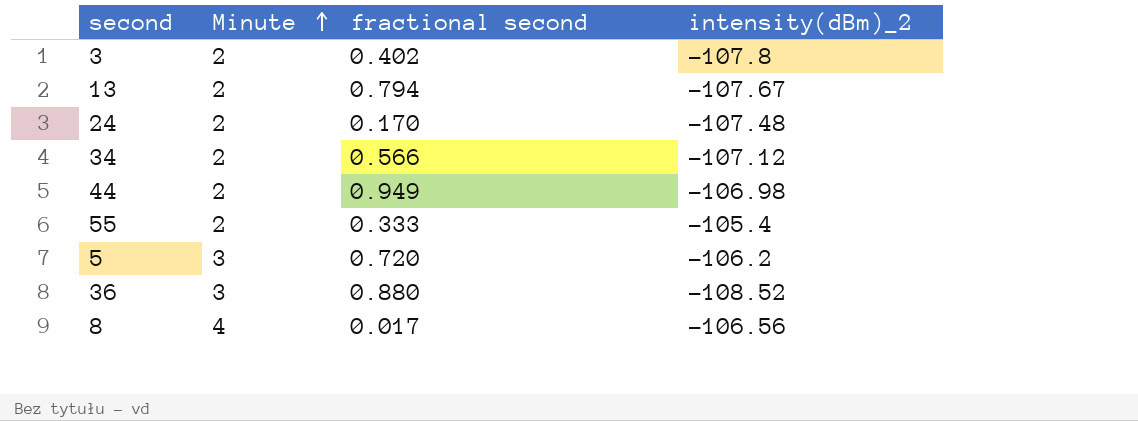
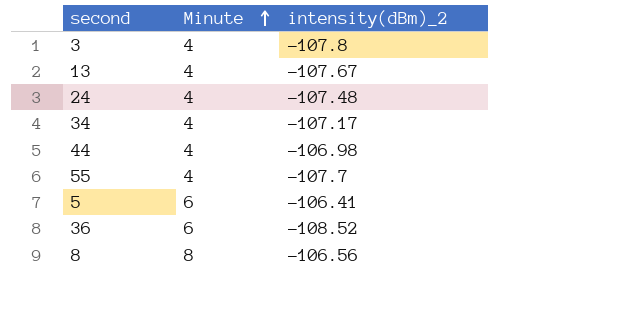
column fractional second | position: 3 -> none
3 | Minute: 2 -> 4
13 | Minute: 2 -> 4
24 | Minute: 2 -> 4
34 | Minute: 2 -> 4
34 | intensity(dBm)_2: -107.12 -> -107.17
44 | Minute: 2 -> 4
55 | Minute: 2 -> 4
55 | intensity(dBm)_2: -105.4 -> -107.7
5 | Minute: 3 -> 6
5 | intensity(dBm)_2: -106.2 -> -106.41
36 | Minute: 3 -> 6
8 | Minute: 4 -> 8

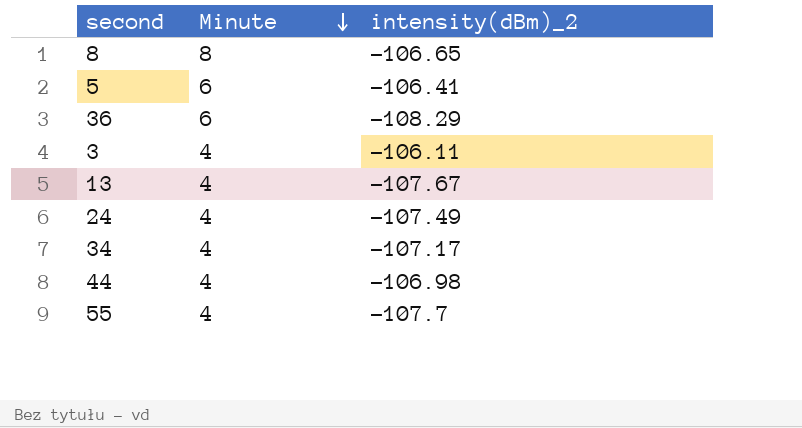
row order: Minute ascending -> Minute descending
8 | intensity(dBm)_2: -106.56 -> -106.65
36 | intensity(dBm)_2: -108.52 -> -108.29
3 | intensity(dBm)_2: -107.8 -> -106.11
24 | intensity(dBm)_2: -107.48 -> -107.49

